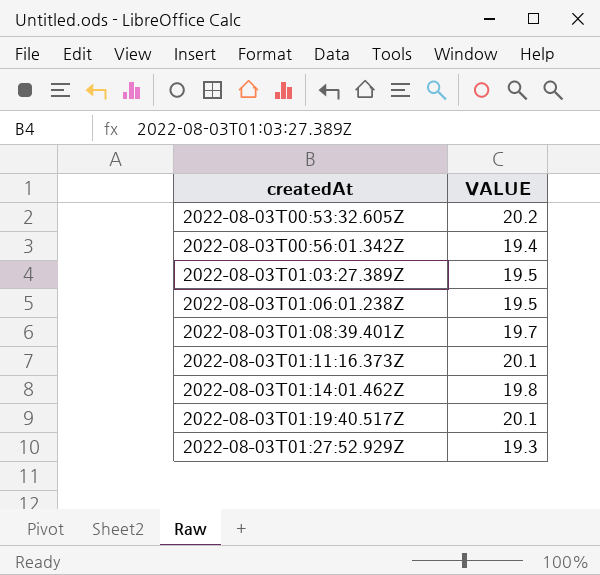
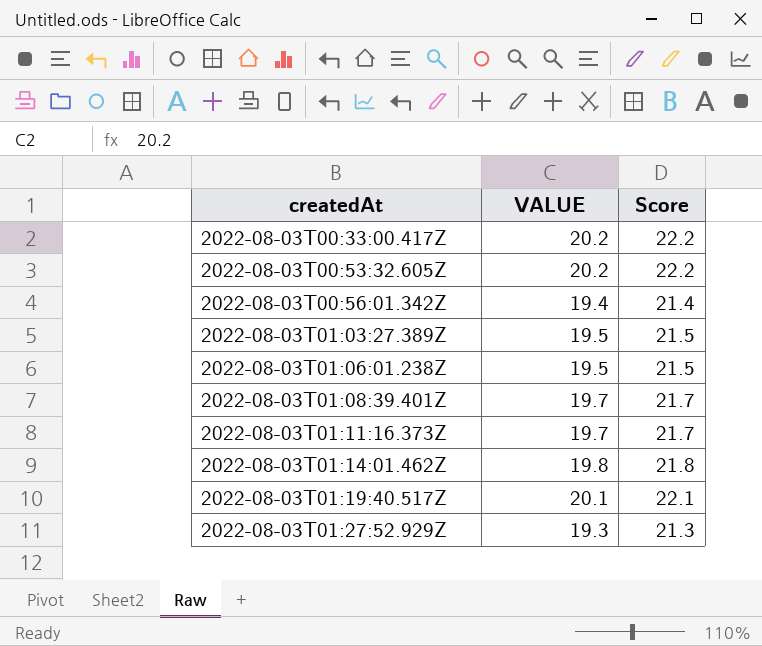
column Score | formula: none -> [VALUE] + 2
row 2022-08-03T00:33:00.417Z: none -> 20.2 | 22.2
2022-08-03T01:11:16.373Z | VALUE: 20.1 -> 19.7

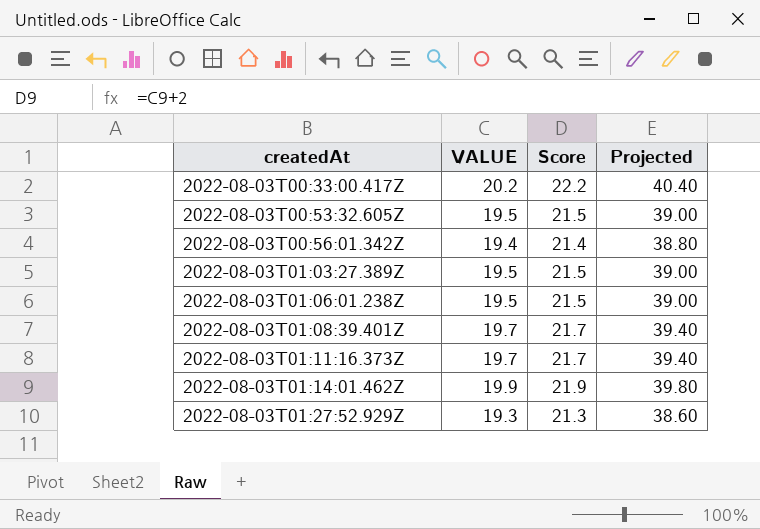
column Projected | formula: none -> [VALUE] * 2
row 2022-08-03T01:19:40.517Z: 20.1 | 22.1 -> none
2022-08-03T00:53:32.605Z | VALUE: 20.2 -> 19.5
2022-08-03T00:53:32.605Z | Score: 22.2 -> 21.5
2022-08-03T01:14:01.462Z | VALUE: 19.8 -> 19.9
2022-08-03T01:14:01.462Z | Score: 21.8 -> 21.9

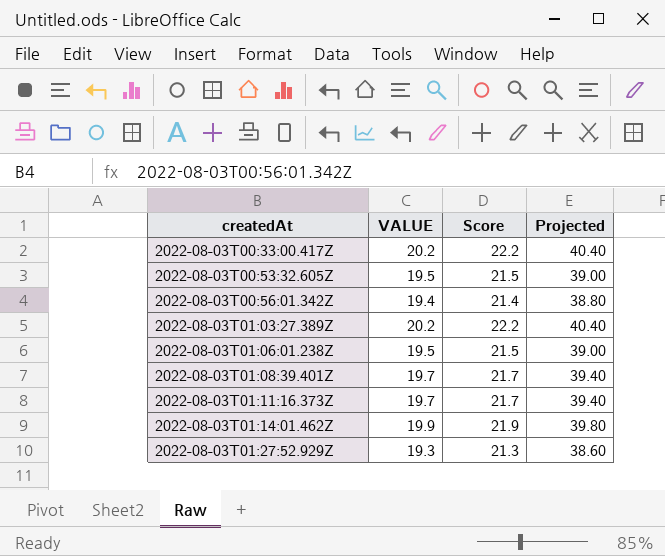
2022-08-03T01:03:27.389Z | VALUE: 19.5 -> 20.2
2022-08-03T01:03:27.389Z | Score: 21.5 -> 22.2
2022-08-03T01:03:27.389Z | Projected: 39.00 -> 40.40

